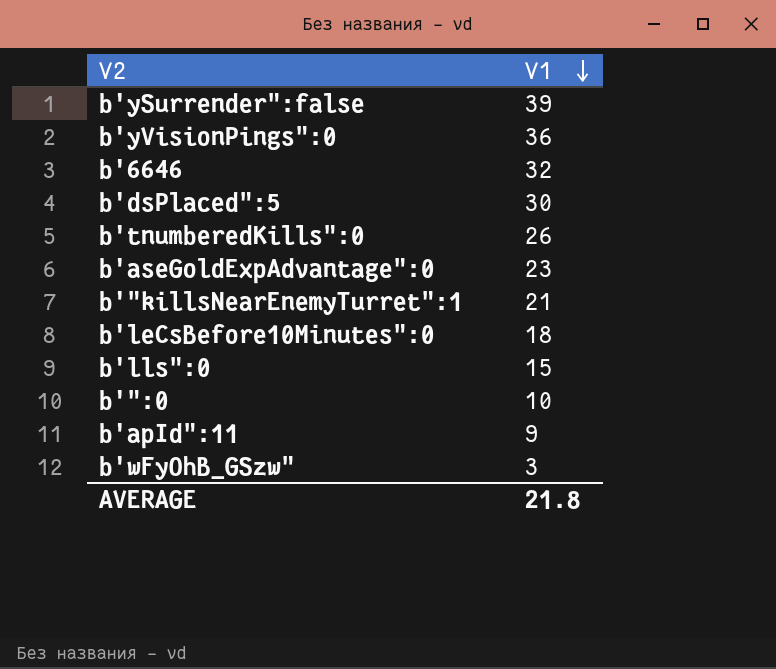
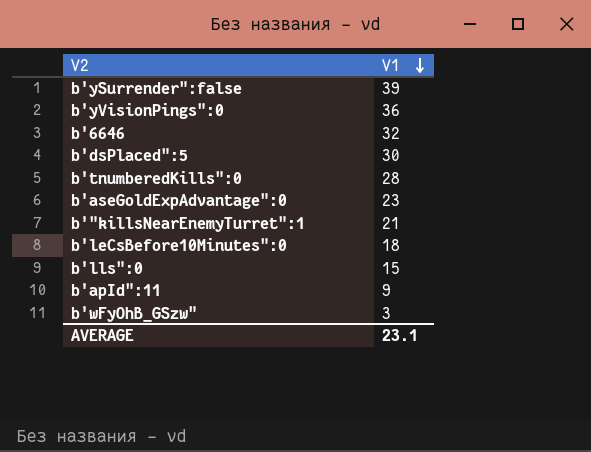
row b'":0: 10 -> none
b'tnumberedKills":0 | V1: 26 -> 28
AVERAGE | V1: 21.8 -> 23.1

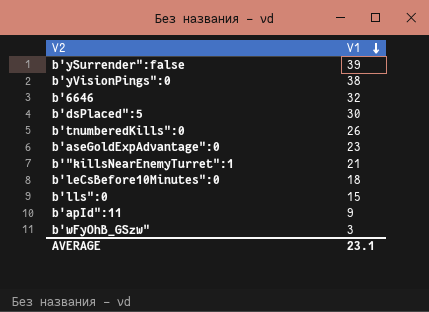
b'yVisionPings":0 | V1: 36 -> 38
b'tnumberedKills":0 | V1: 28 -> 26

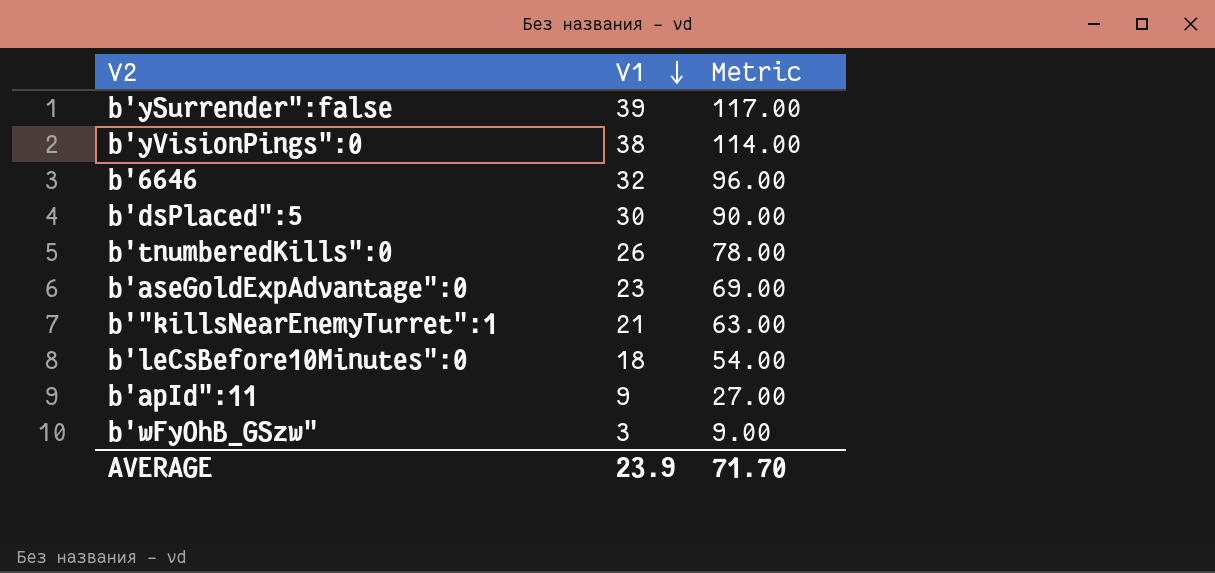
column Metric | formula: none -> [V1] * 3
row b'lls":0: 15 -> none
AVERAGE | V1: 23.1 -> 23.9

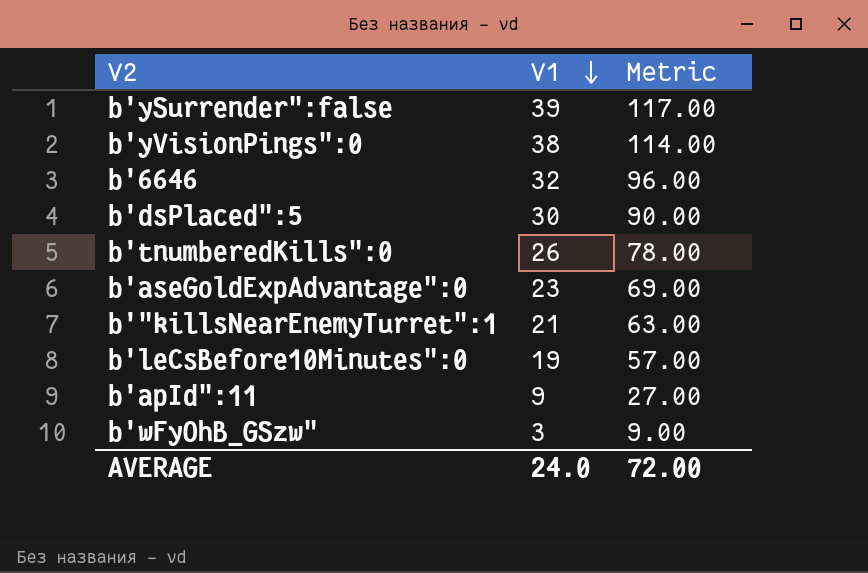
b'leCsBefore10Minutes":0 | V1: 18 -> 19
b'leCsBefore10Minutes":0 | Metric: 54.00 -> 57.00
AVERAGE | V1: 23.9 -> 24.0
AVERAGE | Metric: 71.70 -> 72.00

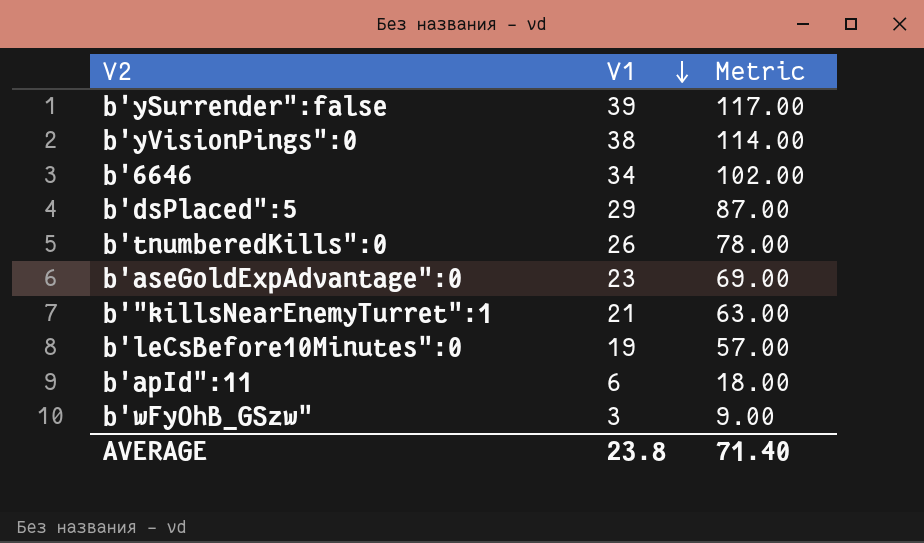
b'6646 | V1: 32 -> 34
b'6646 | Metric: 96.00 -> 102.00
b'dsPlaced":5 | V1: 30 -> 29
b'dsPlaced":5 | Metric: 90.00 -> 87.00
b'apId":11 | V1: 9 -> 6
b'apId":11 | Metric: 27.00 -> 18.00
AVERAGE | V1: 24.0 -> 23.8
AVERAGE | Metric: 72.00 -> 71.40

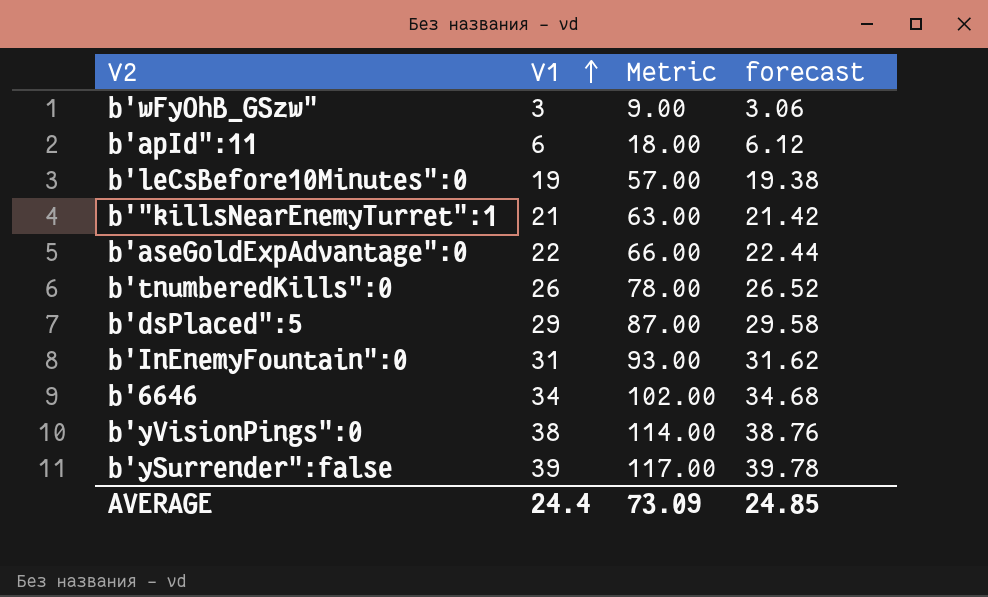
row order: V1 descending -> V1 ascending
column forecast | formula: none -> [V1] * 1.02
b'aseGoldExpAdvantage":0 | V1: 23 -> 22
b'aseGoldExpAdvantage":0 | Metric: 69.00 -> 66.00
row b'InEnemyFountain":0: none -> 31 | 93.00 | 31.62
AVERAGE | V1: 23.8 -> 24.4
AVERAGE | Metric: 71.40 -> 73.09

